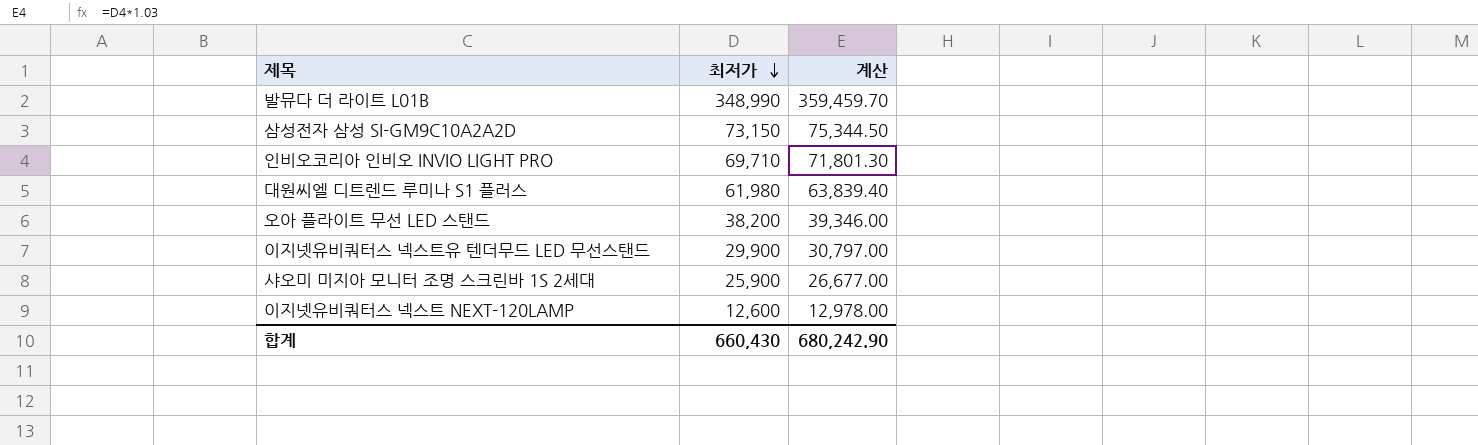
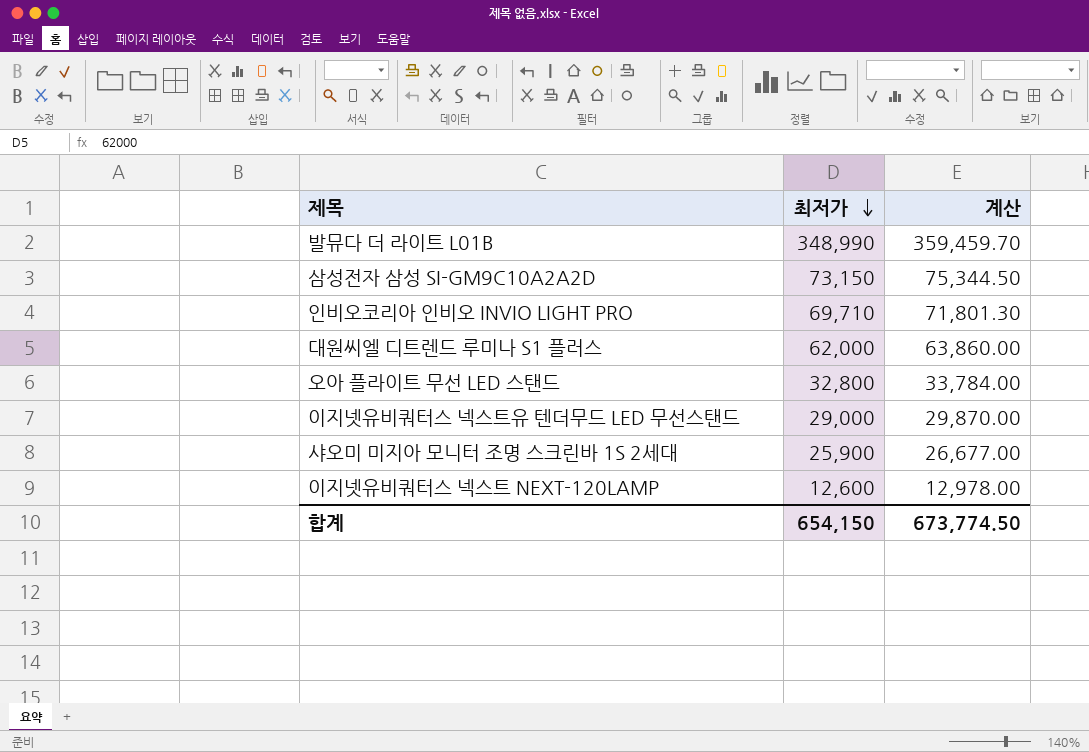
대원씨엘 디트렌드 루미나 S1 플러스 | 최저가: 61,980 -> 62,000
대원씨엘 디트렌드 루미나 S1 플러스 | 계산: 63,839.40 -> 63,860.00
오아 플라이트 무선 LED 스탠드 | 최저가: 38,200 -> 32,800
오아 플라이트 무선 LED 스탠드 | 계산: 39,346.00 -> 33,784.00
이지넷유비쿼터스 넥스트유 텐더무드 LED 무선스탠드 | 최저가: 29,900 -> 29,000
이지넷유비쿼터스 넥스트유 텐더무드 LED 무선스탠드 | 계산: 30,797.00 -> 29,870.00
합계 | 최저가: 660,430 -> 654,150
합계 | 계산: 680,242.90 -> 673,774.50

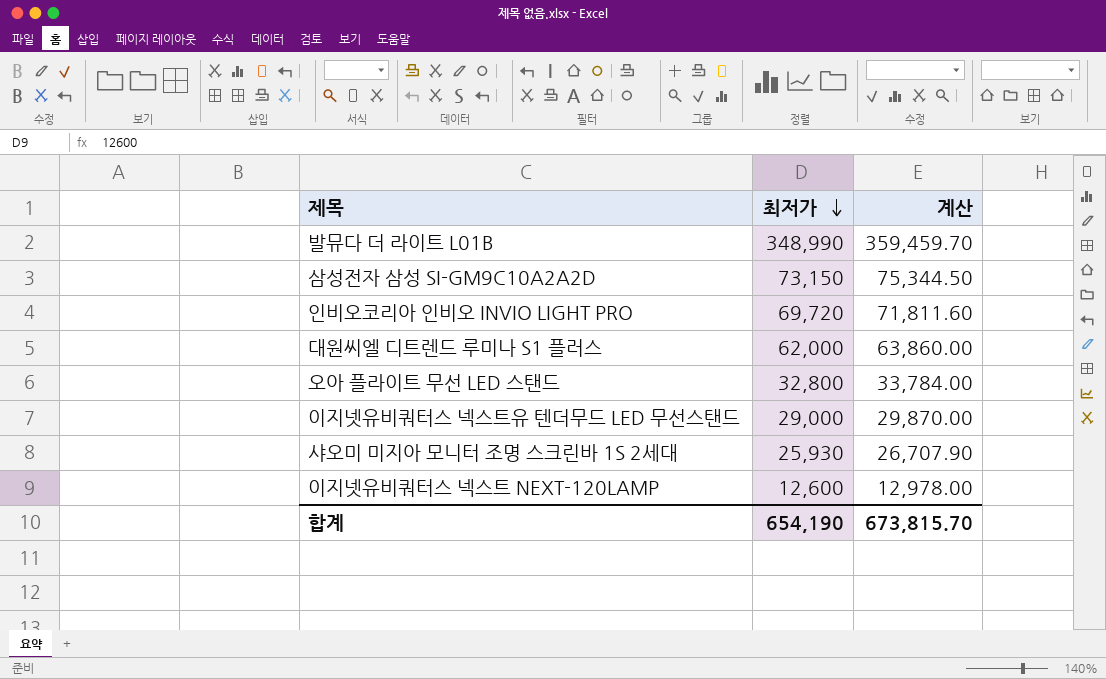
인비오코리아 인비오 INVIO LIGHT PRO | 최저가: 69,710 -> 69,720
인비오코리아 인비오 INVIO LIGHT PRO | 계산: 71,801.30 -> 71,811.60
샤오미 미지아 모니터 조명 스크린바 1S 2세대 | 최저가: 25,900 -> 25,930
샤오미 미지아 모니터 조명 스크린바 1S 2세대 | 계산: 26,677.00 -> 26,707.90
합계 | 최저가: 654,150 -> 654,190
합계 | 계산: 673,774.50 -> 673,815.70

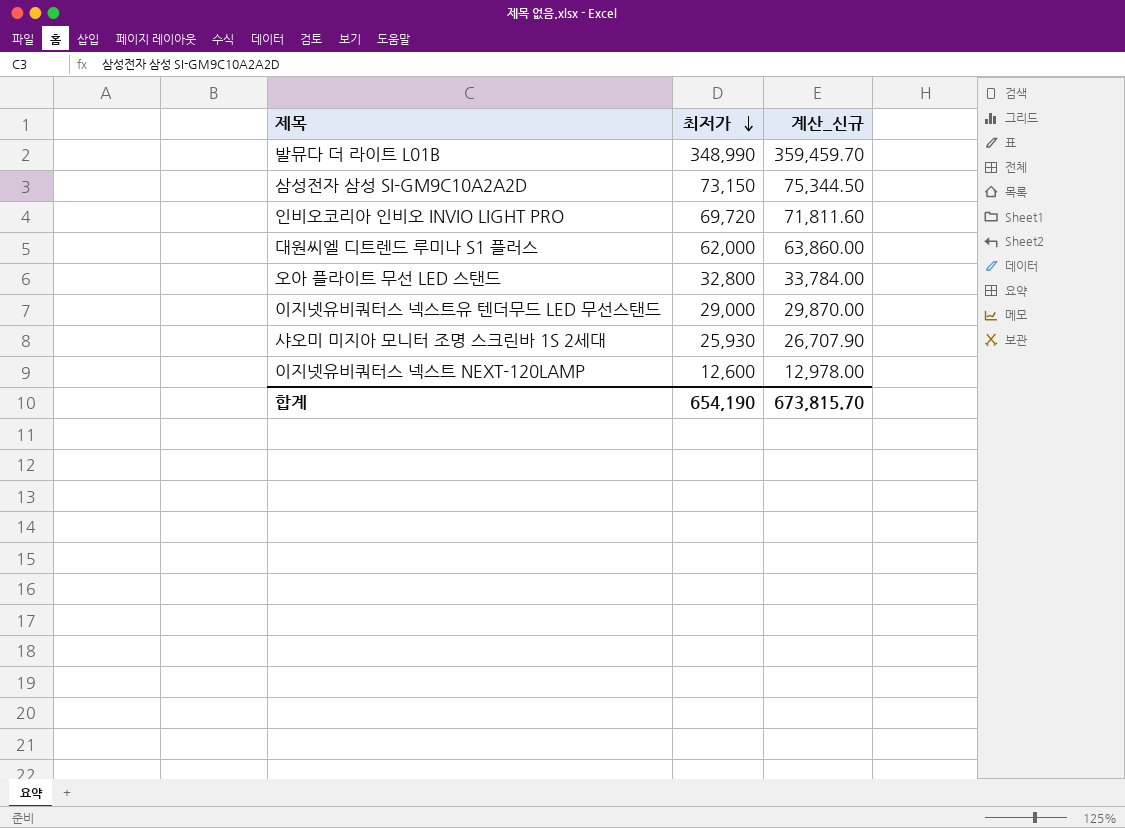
column name: 계산 -> 계산_신규

